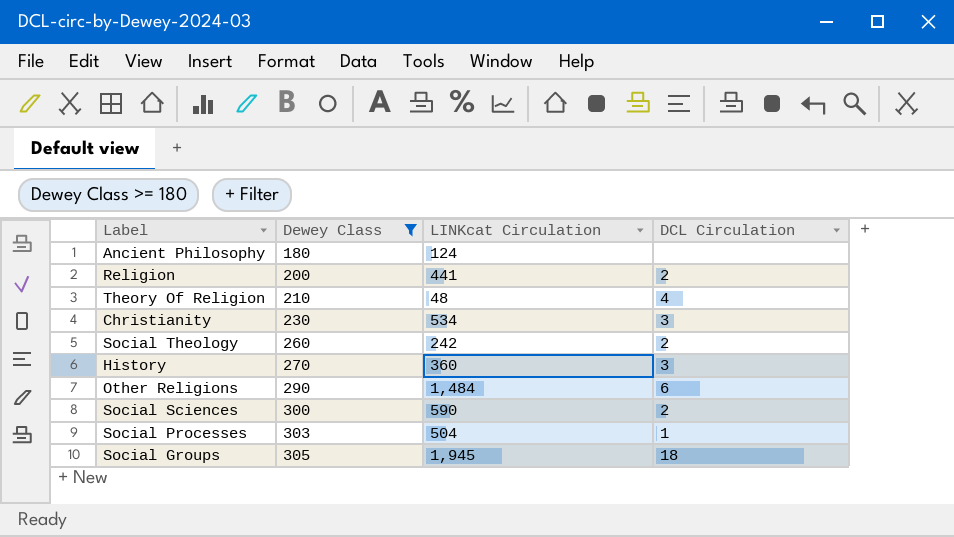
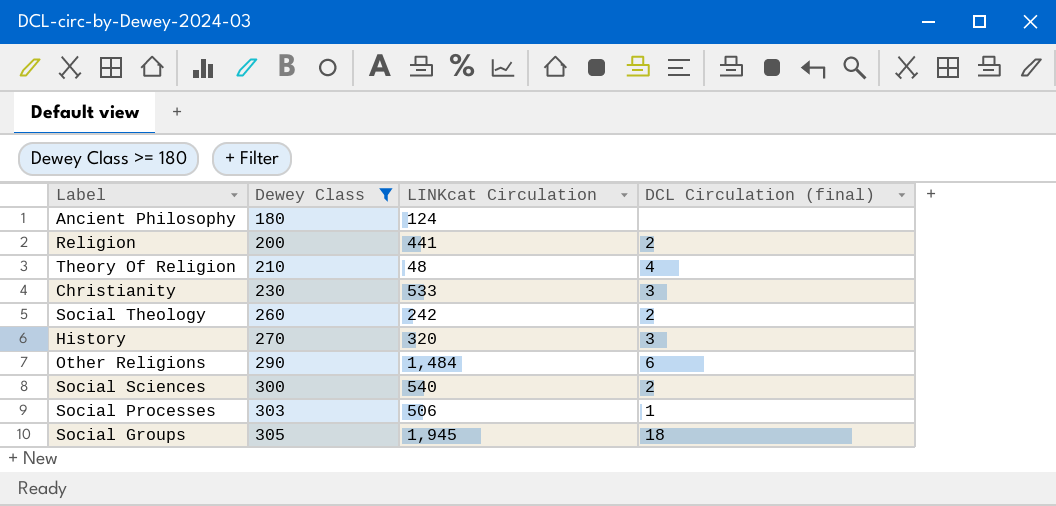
column name: DCL Circulation -> DCL Circulation (final)
Christianity | LINKcat Circulation: 534 -> 533
History | LINKcat Circulation: 360 -> 320
Social Sciences | LINKcat Circulation: 590 -> 540
Social Processes | LINKcat Circulation: 504 -> 506

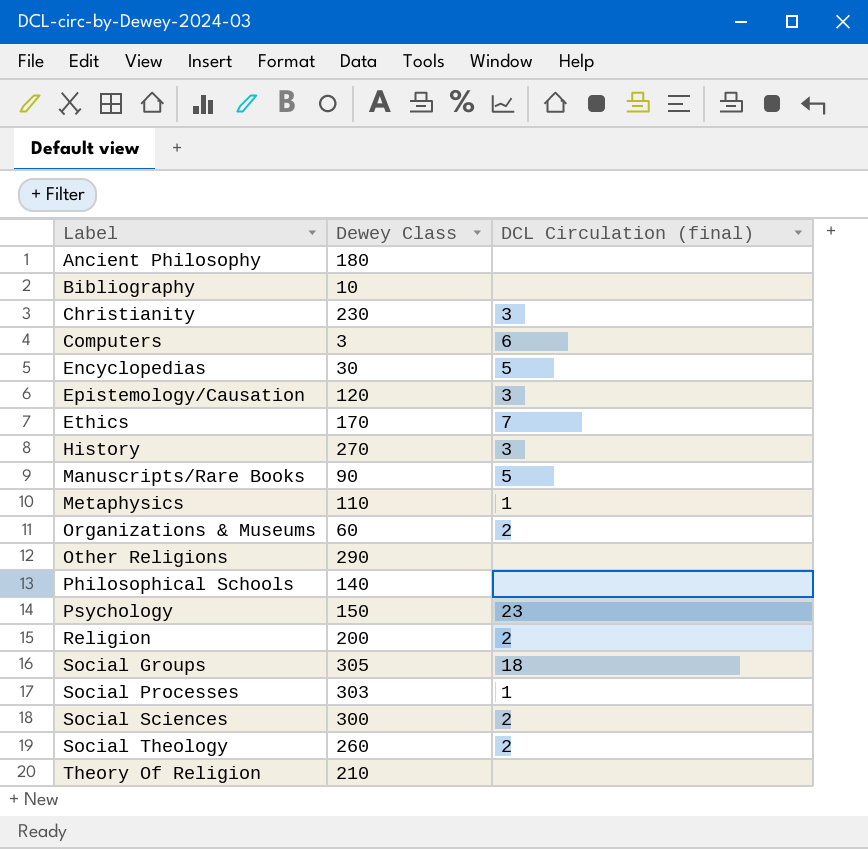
filter: Dewey Class >= 180 -> none
row order: Dewey Class ascending -> Label ascending
column LINKcat Circulation | position: 3 -> none
Other Religions | DCL Circulation (final): 6 -> none
Theory Of Religion | DCL Circulation (final): 4 -> none

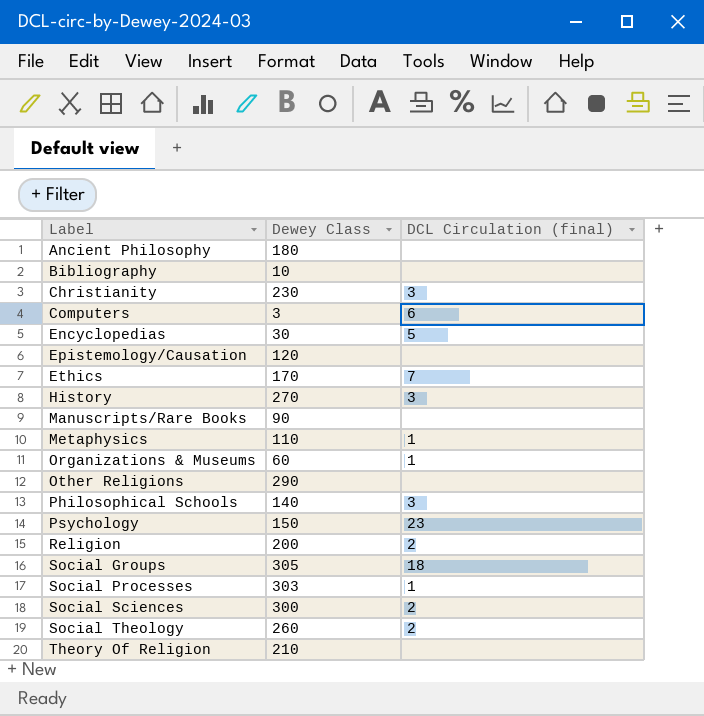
Epistemology/Causation | DCL Circulation (final): 3 -> none
Manuscripts/Rare Books | DCL Circulation (final): 5 -> none
Organizations & Museums | DCL Circulation (final): 2 -> 1
Philosophical Schools | DCL Circulation (final): none -> 3

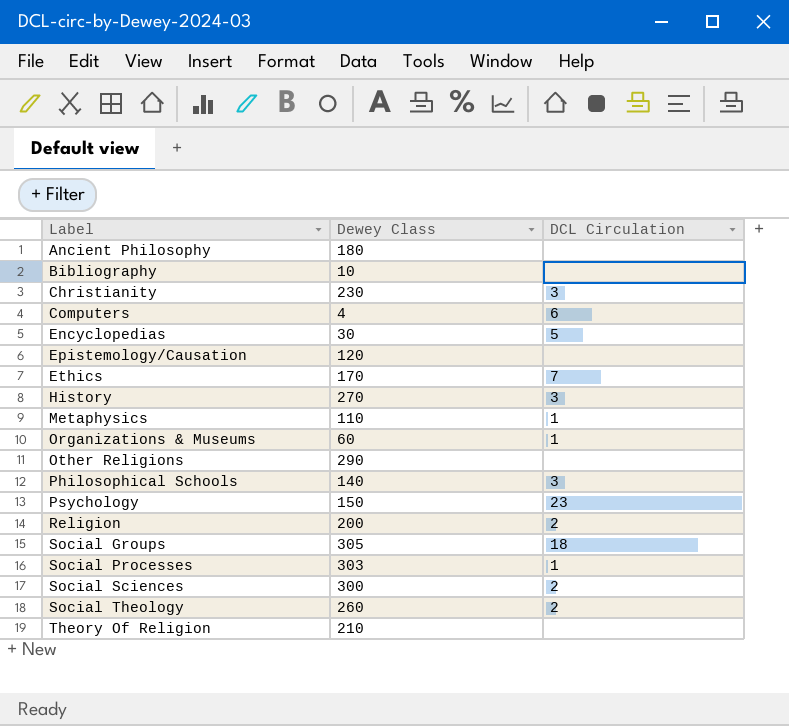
column name: DCL Circulation (final) -> DCL Circulation
row Manuscripts/Rare Books: 90 | none -> none
Computers | Dewey Class: 3 -> 4

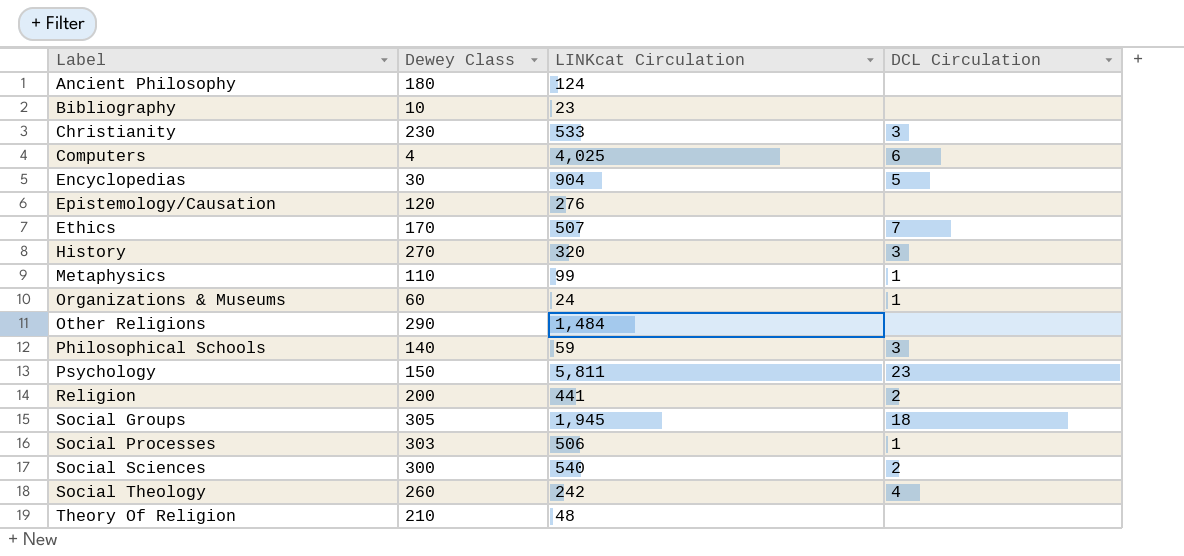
column LINKcat Circulation | position: none -> 3
Social Theology | DCL Circulation: 2 -> 4

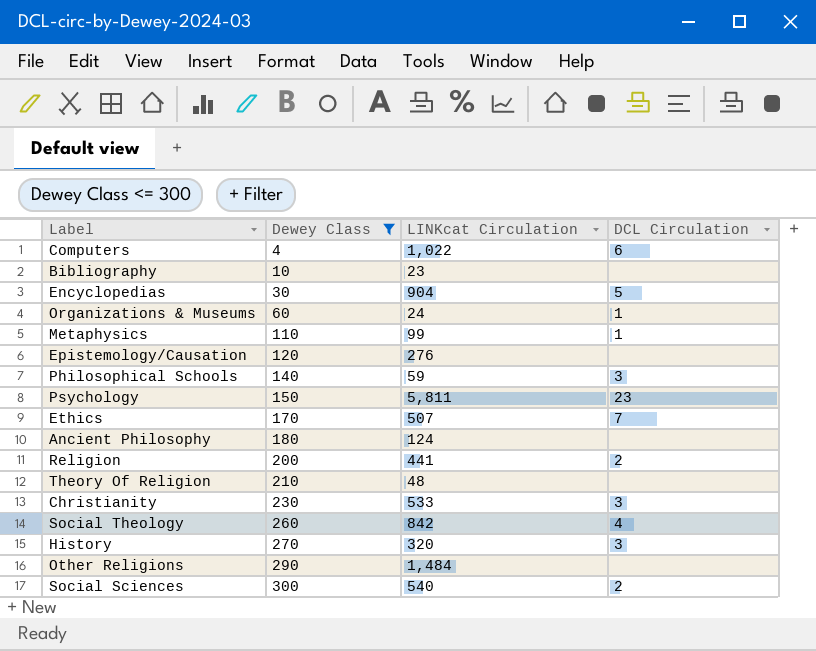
filter: none -> Dewey Class <= 300
row order: Label ascending -> Dewey Class ascending
Computers | LINKcat Circulation: 4,025 -> 1,022
Social Theology | LINKcat Circulation: 242 -> 842

